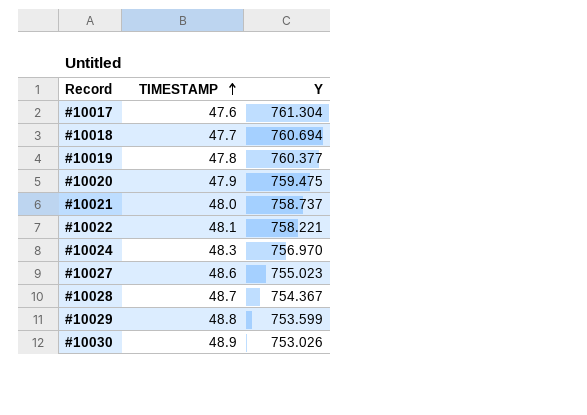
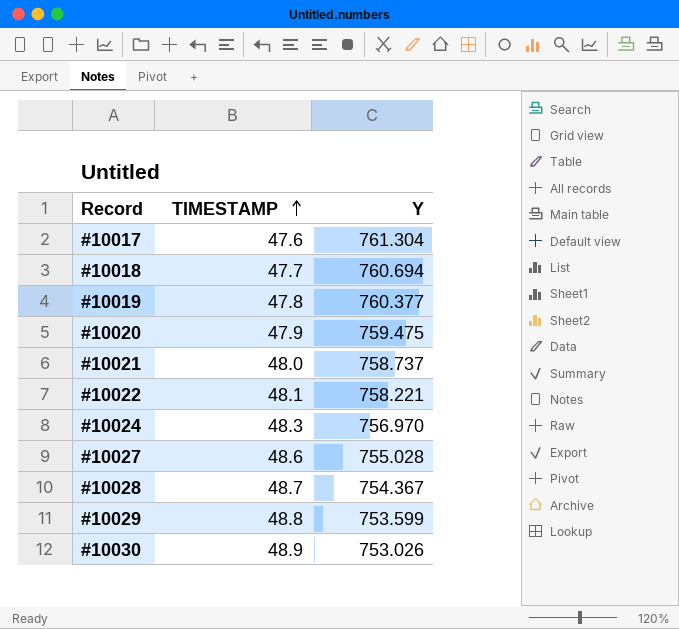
#10027 | Y: 755.023 -> 755.028

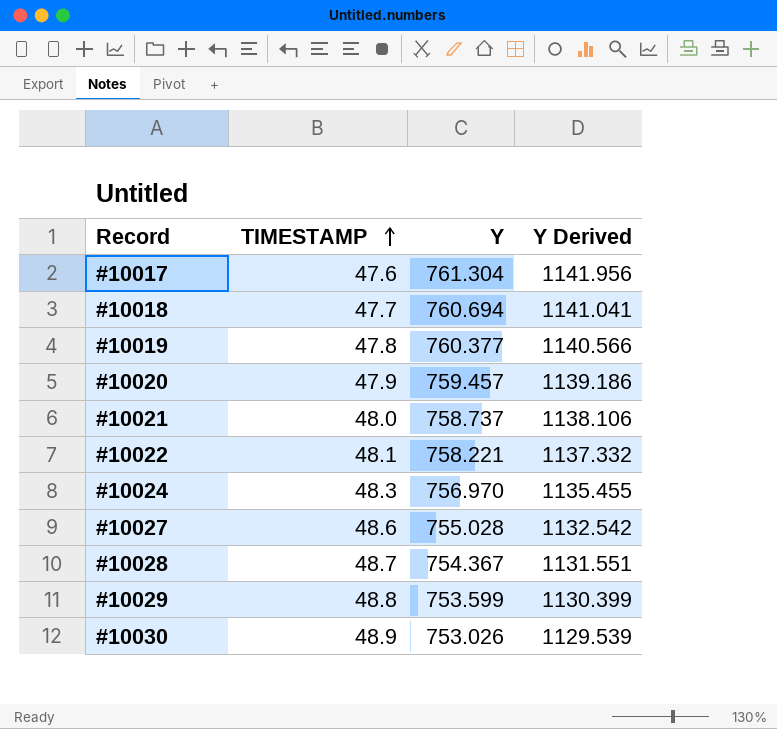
column Y Derived | formula: none -> [Y] * 1.5
#10020 | Y: 759.475 -> 759.457

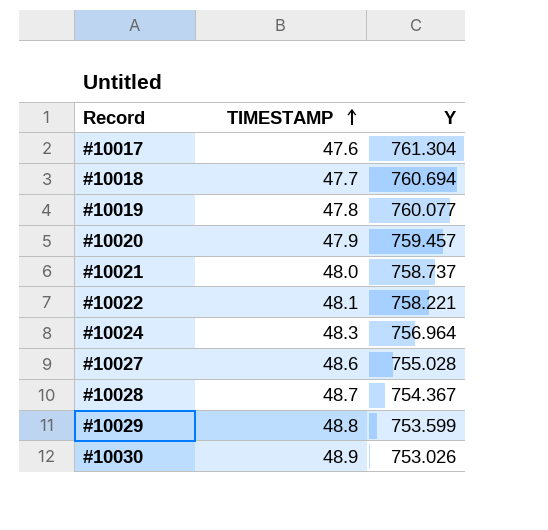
column Y Derived | formula: [Y] * 1.5 -> none
#10019 | Y: 760.377 -> 760.077
#10024 | Y: 756.970 -> 756.964

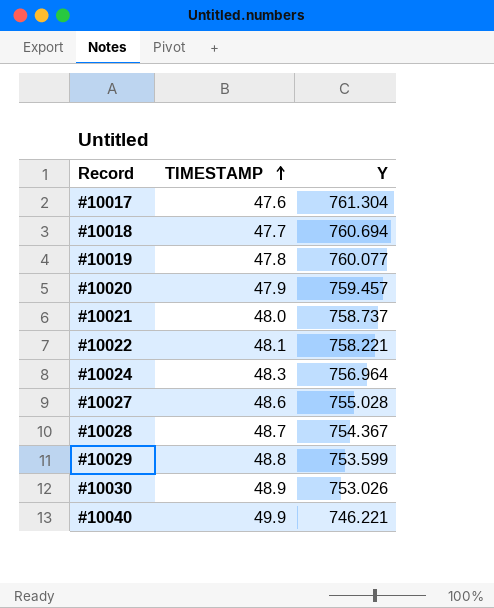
row #10040: none -> 49.9 | 746.221

